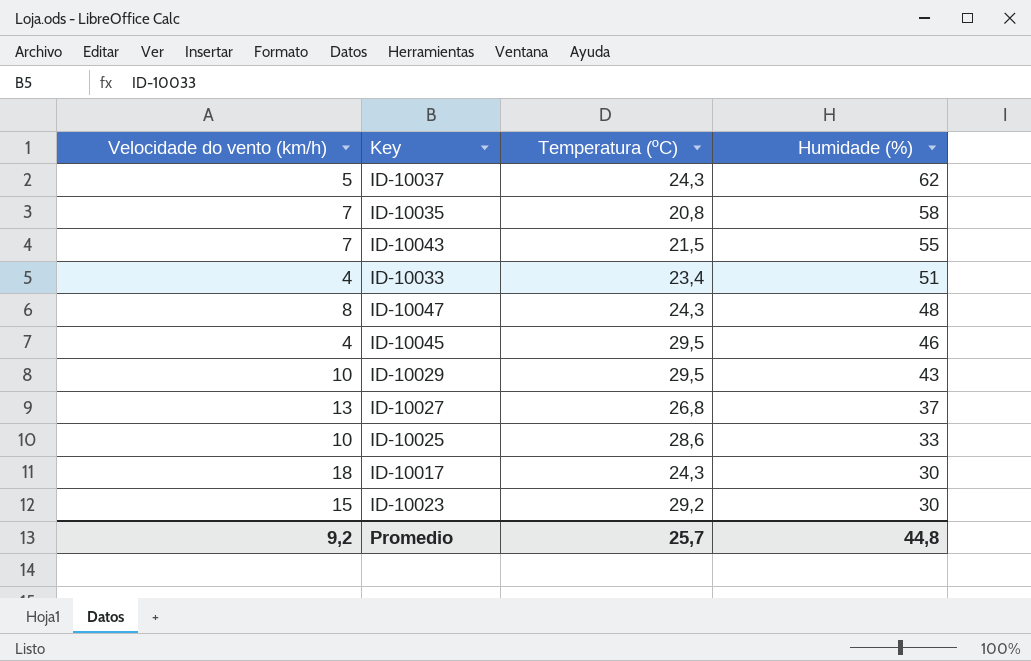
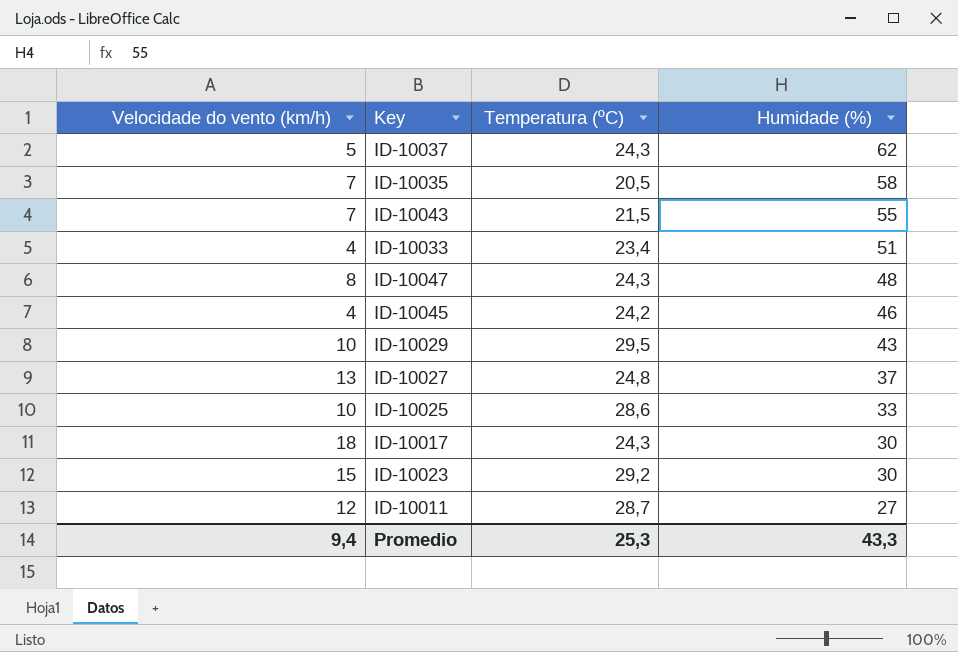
ID-10035 | Temperatura (ºC): 20,8 -> 20,5
ID-10045 | Temperatura (ºC): 29,5 -> 24,2
ID-10027 | Temperatura (ºC): 26,8 -> 24,8
row ID-10011: none -> 12 | 28,7 | 27
Promedio | Velocidade do vento (km/h): 9,2 -> 9,4
Promedio | Temperatura (ºC): 25,7 -> 25,3
Promedio | Humidade (%): 44,8 -> 43,3

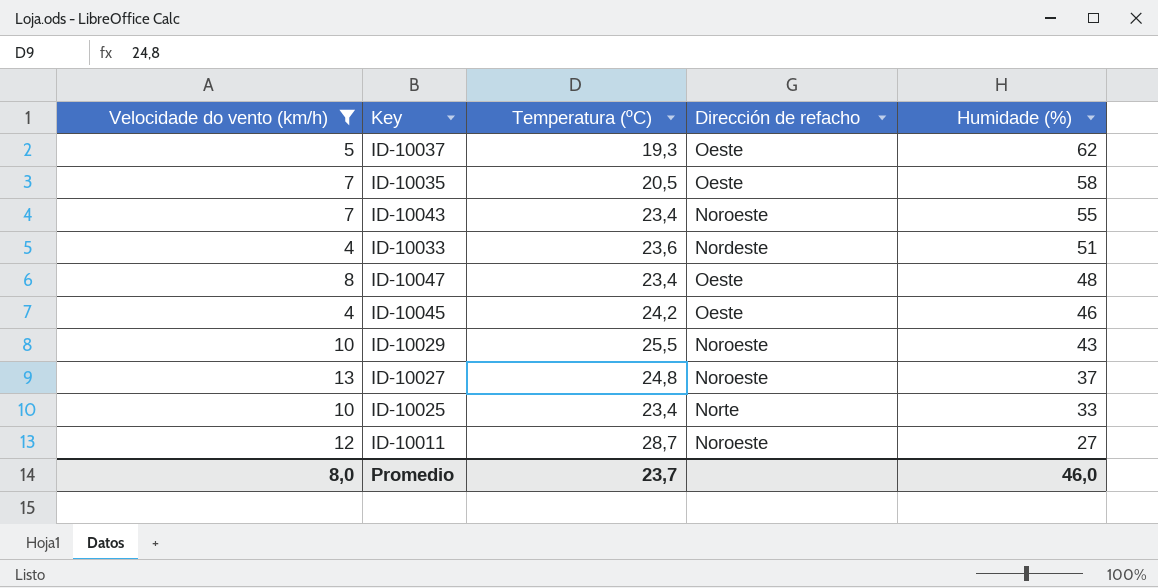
filter: none -> Velocidade do vento (km/h) <= 13
column Dirección de refacho | position: none -> 4
ID-10037 | Temperatura (ºC): 24,3 -> 19,3
ID-10043 | Temperatura (ºC): 21,5 -> 23,4
ID-10033 | Temperatura (ºC): 23,4 -> 23,6
ID-10047 | Temperatura (ºC): 24,3 -> 23,4
ID-10029 | Temperatura (ºC): 29,5 -> 25,5
ID-10025 | Temperatura (ºC): 28,6 -> 23,4
Promedio | Velocidade do vento (km/h): 9,4 -> 8,0
Promedio | Temperatura (ºC): 25,3 -> 23,7
Promedio | Humidade (%): 43,3 -> 46,0

